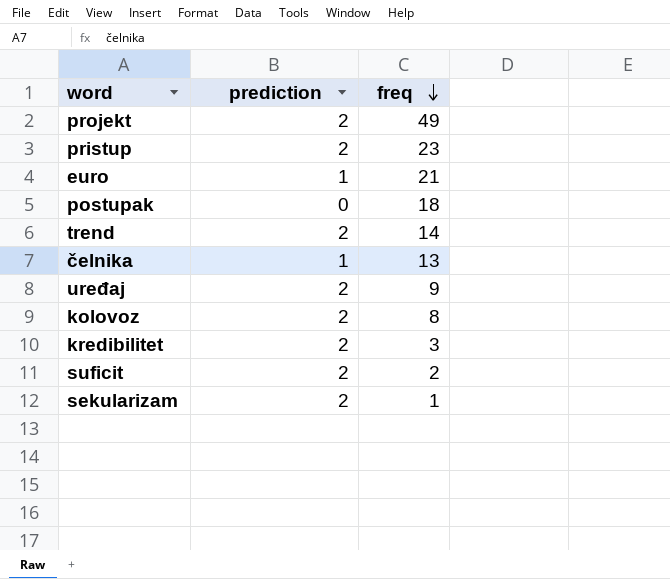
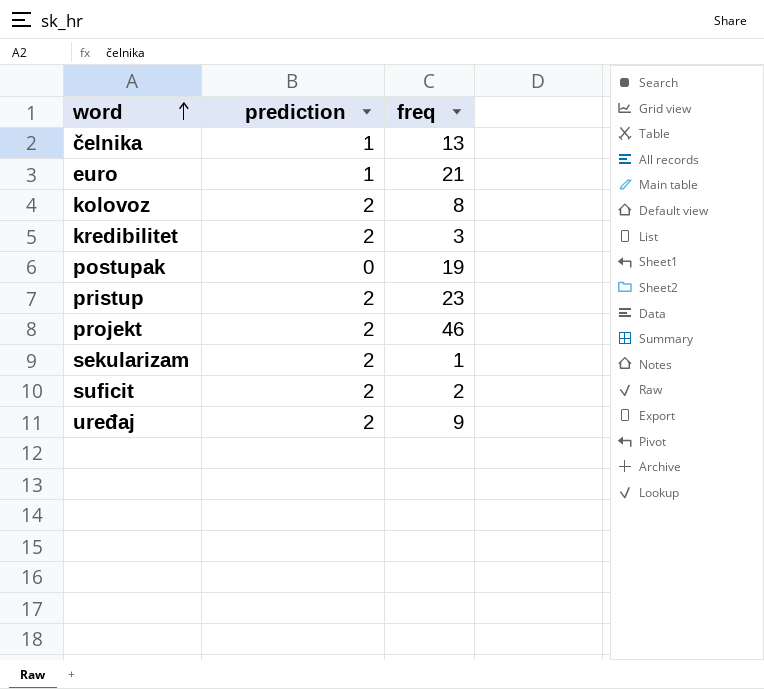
row order: freq descending -> word ascending
row trend: 2 | 14 -> none
postupak | freq: 18 -> 19
projekt | freq: 49 -> 46

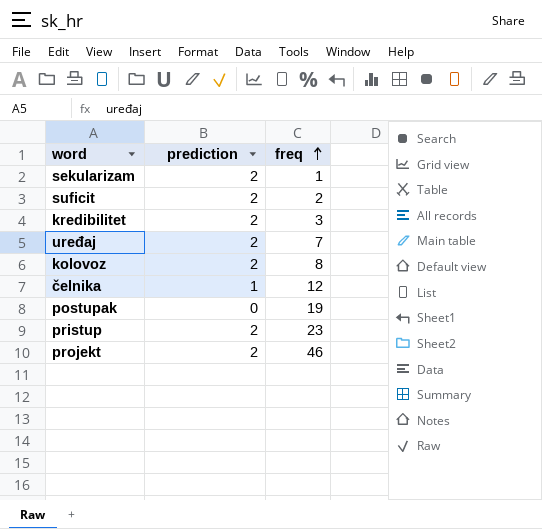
row order: word ascending -> freq ascending
row euro: 1 | 21 -> none
uređaj | freq: 9 -> 7
čelnika | freq: 13 -> 12

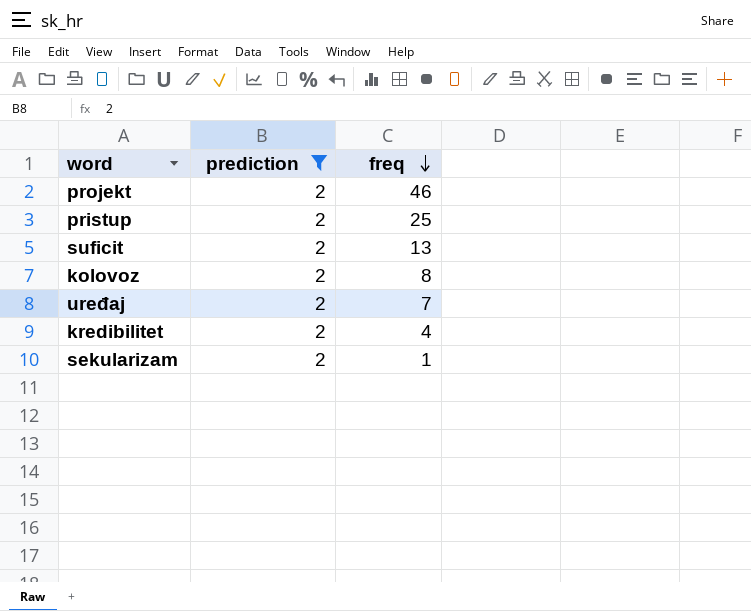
filter: none -> prediction = 2
row order: freq ascending -> freq descending
pristup | freq: 23 -> 25
suficit | freq: 2 -> 13
kredibilitet | freq: 3 -> 4

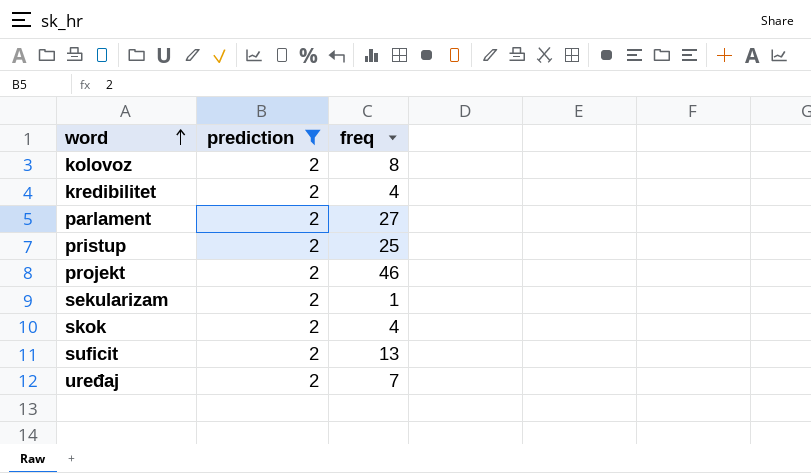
row order: freq descending -> word ascending
row parlament: none -> 2 | 27
row skok: none -> 2 | 4

